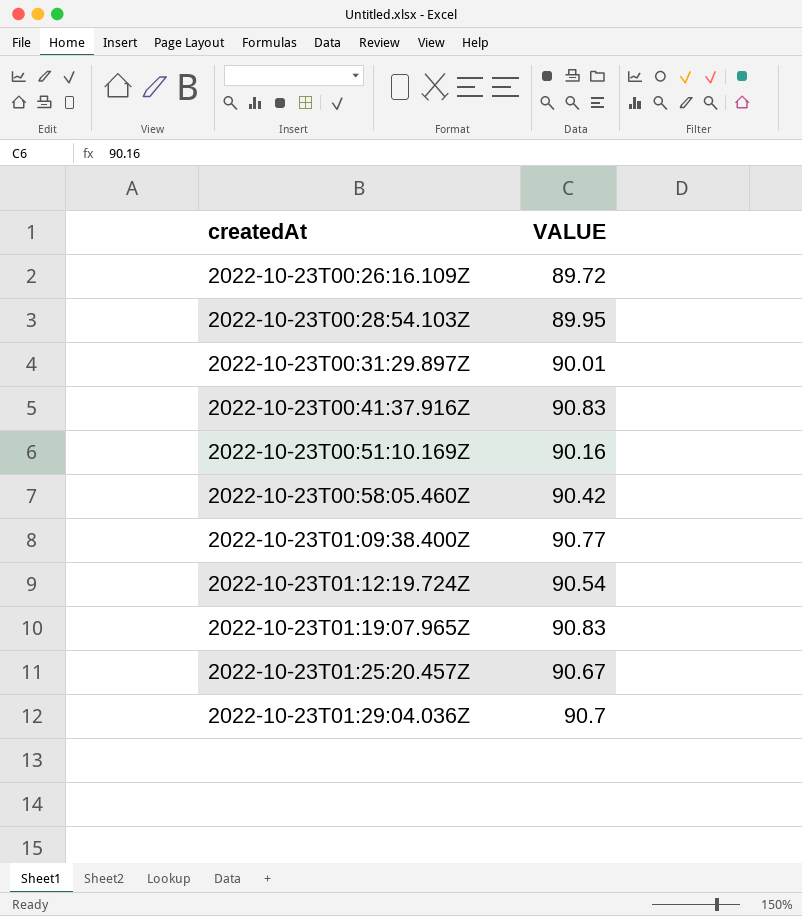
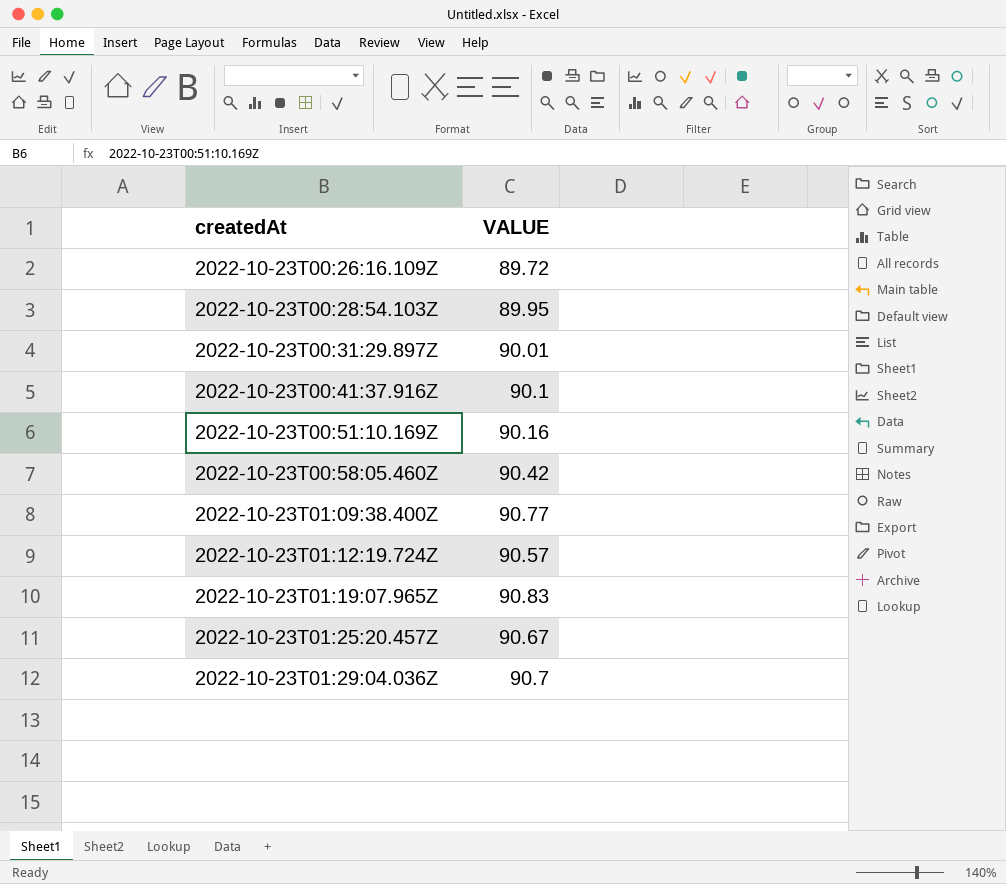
2022-10-23T00:41:37.916Z | VALUE: 90.83 -> 90.1
2022-10-23T01:12:19.724Z | VALUE: 90.54 -> 90.57

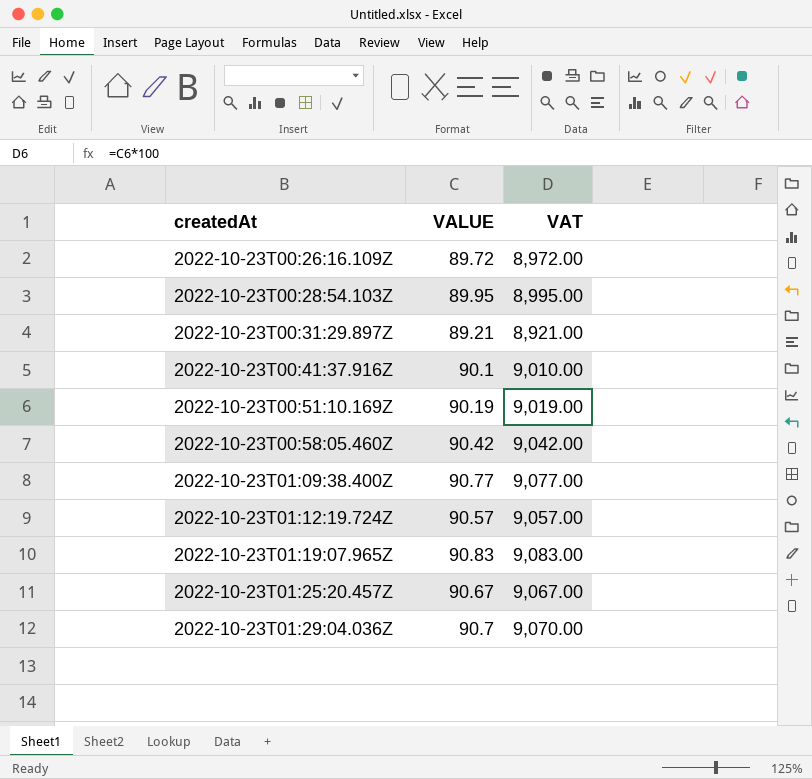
column VAT | formula: none -> [VALUE] * 100
2022-10-23T00:31:29.897Z | VALUE: 90.01 -> 89.21
2022-10-23T00:51:10.169Z | VALUE: 90.16 -> 90.19

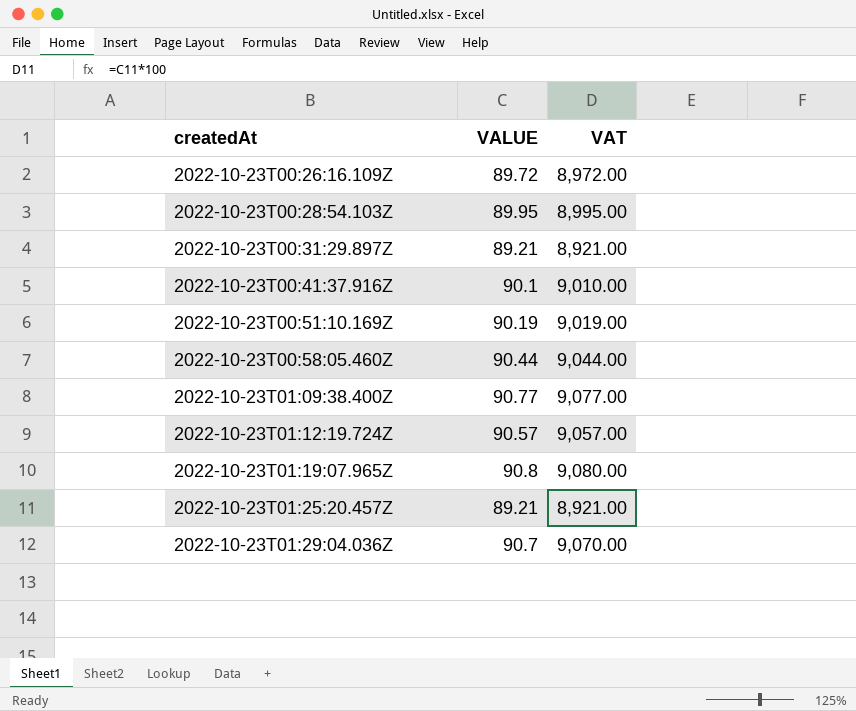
2022-10-23T00:58:05.460Z | VALUE: 90.42 -> 90.44
2022-10-23T00:58:05.460Z | VAT: 9,042.00 -> 9,044.00
2022-10-23T01:19:07.965Z | VALUE: 90.83 -> 90.8
2022-10-23T01:19:07.965Z | VAT: 9,083.00 -> 9,080.00
2022-10-23T01:25:20.457Z | VALUE: 90.67 -> 89.21
2022-10-23T01:25:20.457Z | VAT: 9,067.00 -> 8,921.00

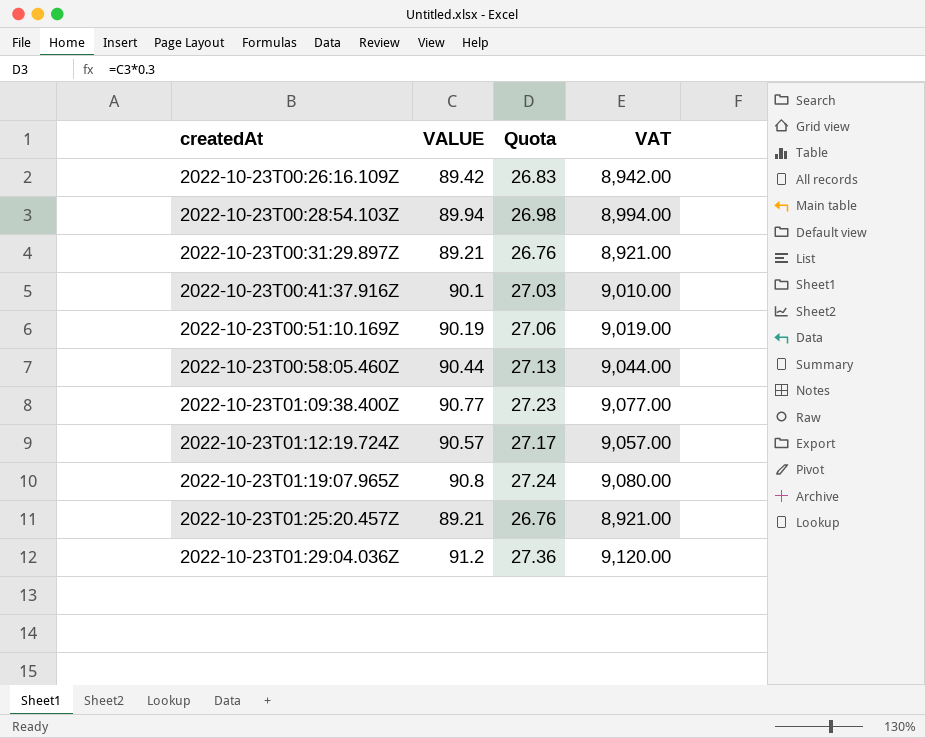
column Quota | formula: none -> [VALUE] * 0.3
2022-10-23T00:26:16.109Z | VALUE: 89.72 -> 89.42
2022-10-23T00:26:16.109Z | VAT: 8,972.00 -> 8,942.00
2022-10-23T00:28:54.103Z | VALUE: 89.95 -> 89.94
2022-10-23T00:28:54.103Z | VAT: 8,995.00 -> 8,994.00
2022-10-23T01:29:04.036Z | VALUE: 90.7 -> 91.2
2022-10-23T01:29:04.036Z | VAT: 9,070.00 -> 9,120.00

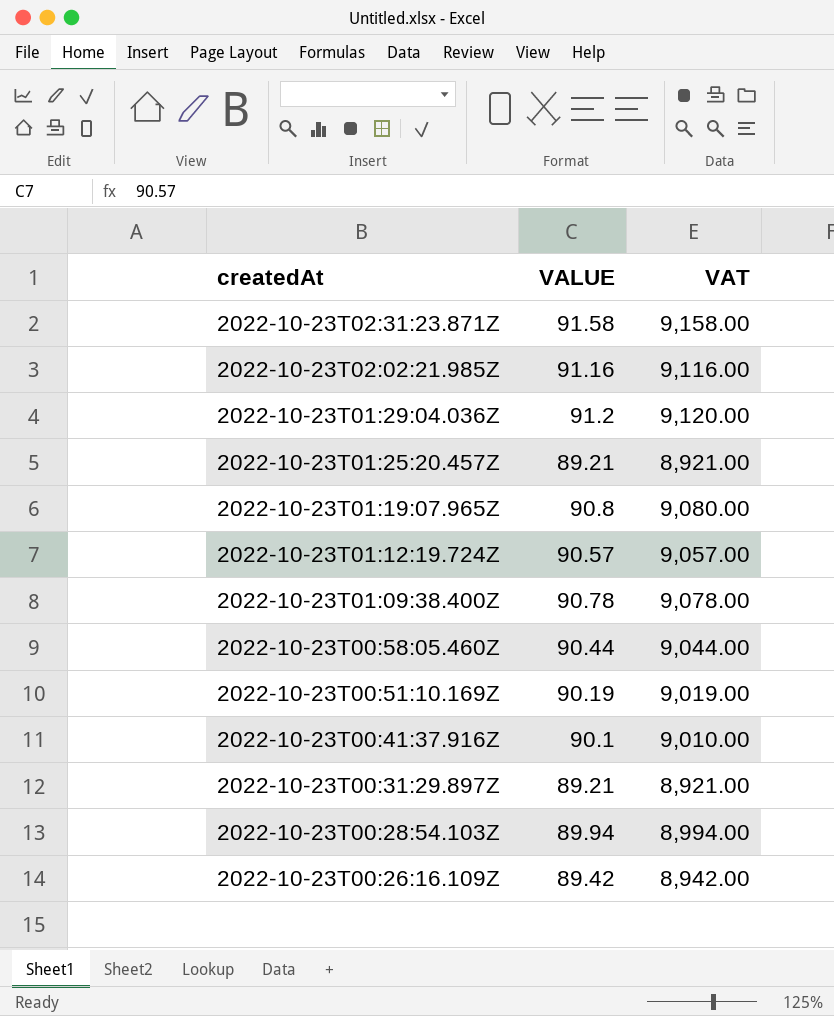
row order: createdAt ascending -> createdAt descending
column Quota | formula: [VALUE] * 0.3 -> none
row 2022-10-23T02:31:23.871Z: none -> 91.58 | 9,158.00
row 2022-10-23T02:02:21.985Z: none -> 91.16 | 9,116.00
2022-10-23T01:09:38.400Z | VALUE: 90.77 -> 90.78
2022-10-23T01:09:38.400Z | VAT: 9,077.00 -> 9,078.00

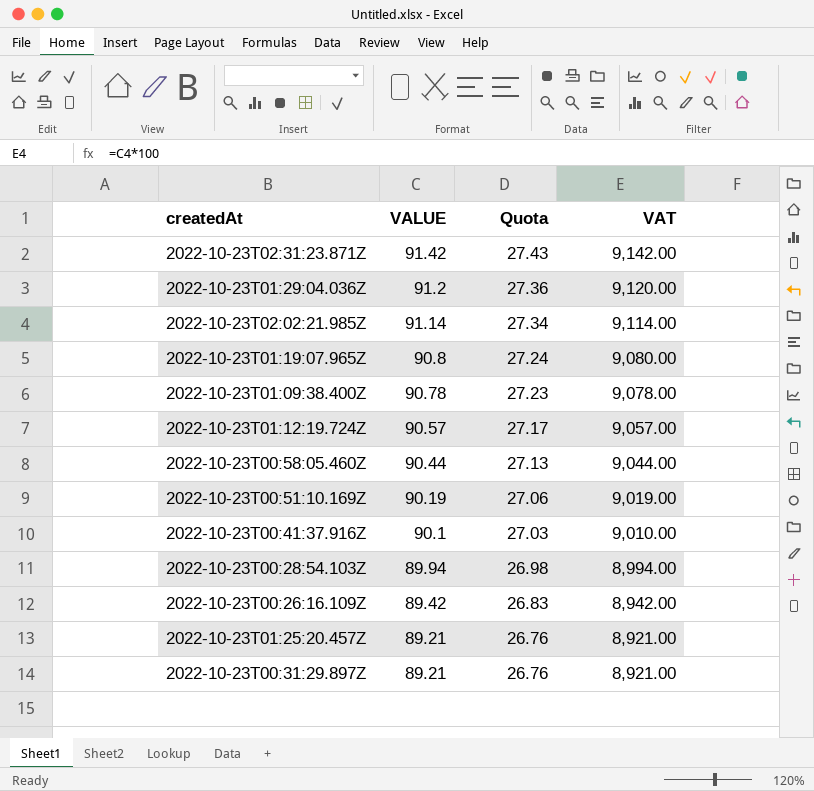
row order: createdAt descending -> VALUE descending
column Quota | formula: none -> [VALUE] * 0.3
2022-10-23T02:31:23.871Z | VALUE: 91.58 -> 91.42
2022-10-23T02:31:23.871Z | VAT: 9,158.00 -> 9,142.00
2022-10-23T02:02:21.985Z | VALUE: 91.16 -> 91.14
2022-10-23T02:02:21.985Z | VAT: 9,116.00 -> 9,114.00

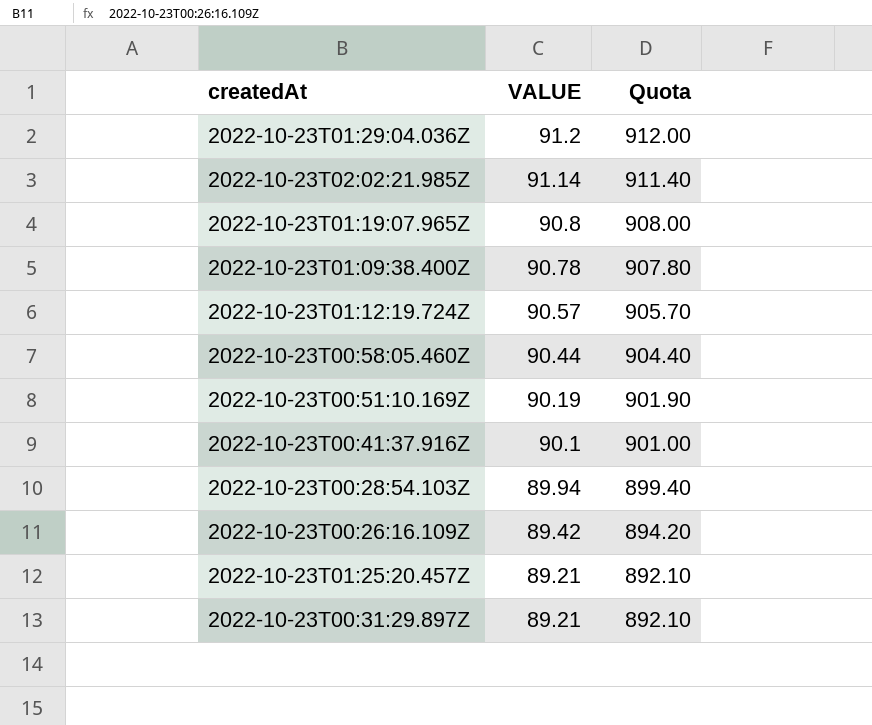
column VAT | formula: [VALUE] * 100 -> none
column Quota | formula: [VALUE] * 0.3 -> [VALUE] * 10
row 2022-10-23T02:31:23.871Z: 91.42 | 27.43 | 9,142.00 -> none

